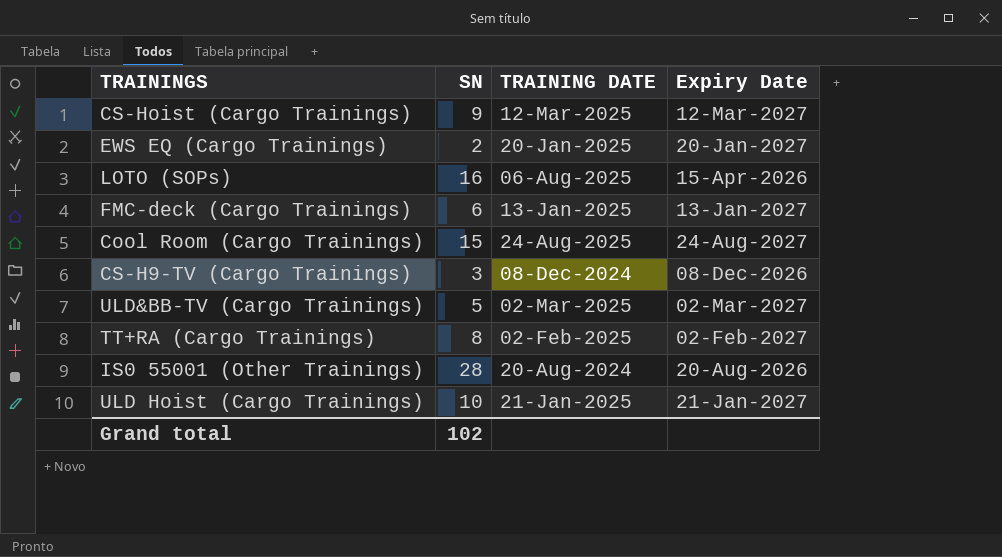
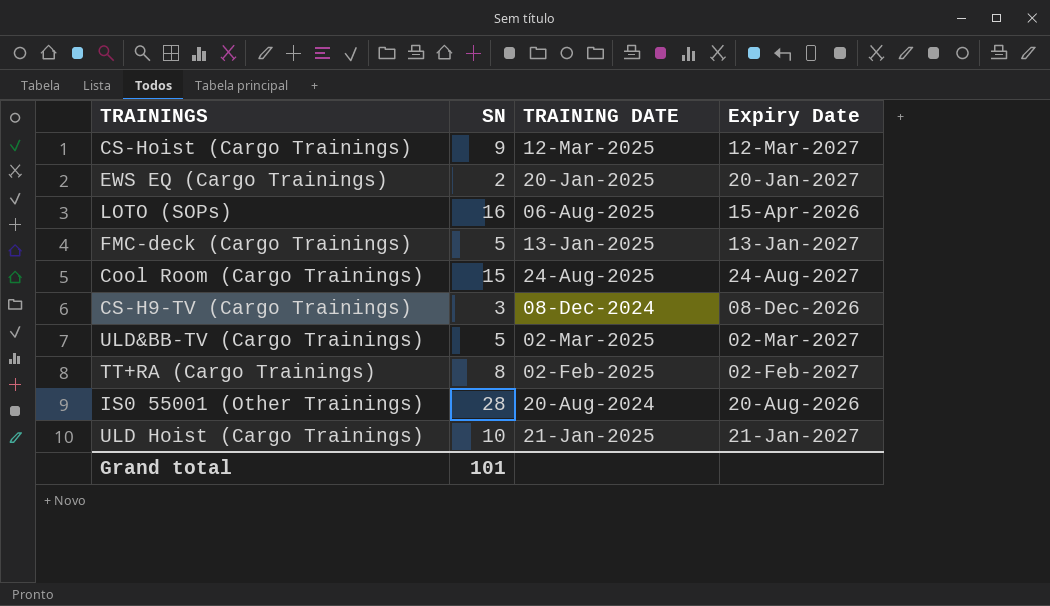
FMC-deck (Cargo Trainings) | SN: 6 -> 5
Grand total | SN: 102 -> 101

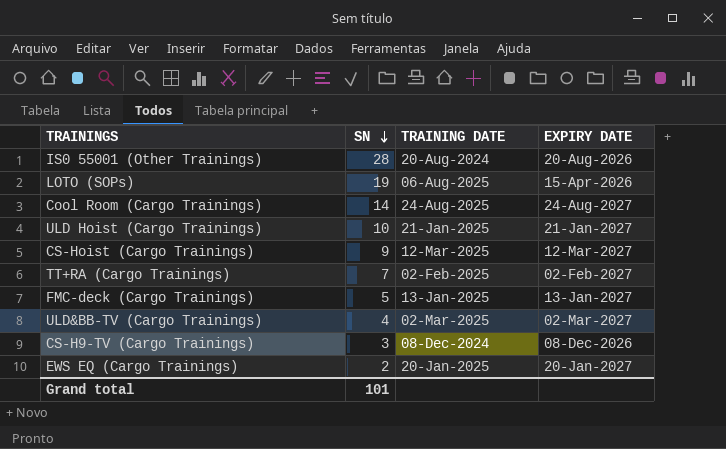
row order: none -> SN descending
column name: Expiry Date -> EXPIRY DATE
LOTO (SOPs) | SN: 16 -> 19
Cool Room (Cargo Trainings) | SN: 15 -> 14
TT+RA (Cargo Trainings) | SN: 8 -> 7
ULD&BB-TV (Cargo Trainings) | SN: 5 -> 4

